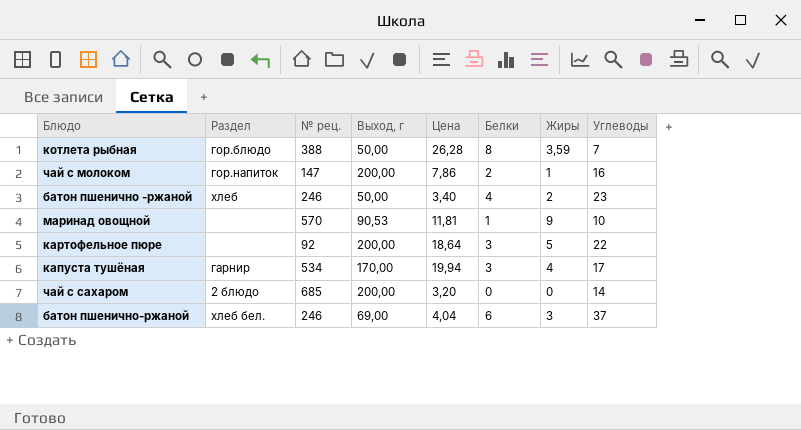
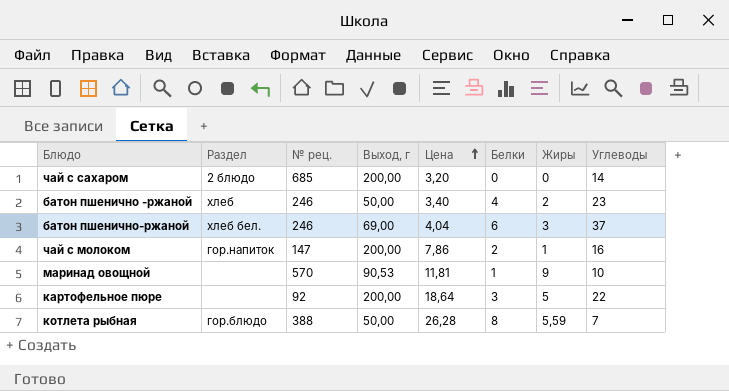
row order: none -> Цена ascending
row капуста тушёная: гарнир | 534 | 170,00 | 19,94 | 3 | 4 | 17 -> none
котлета рыбная | Жиры: 3,59 -> 5,59

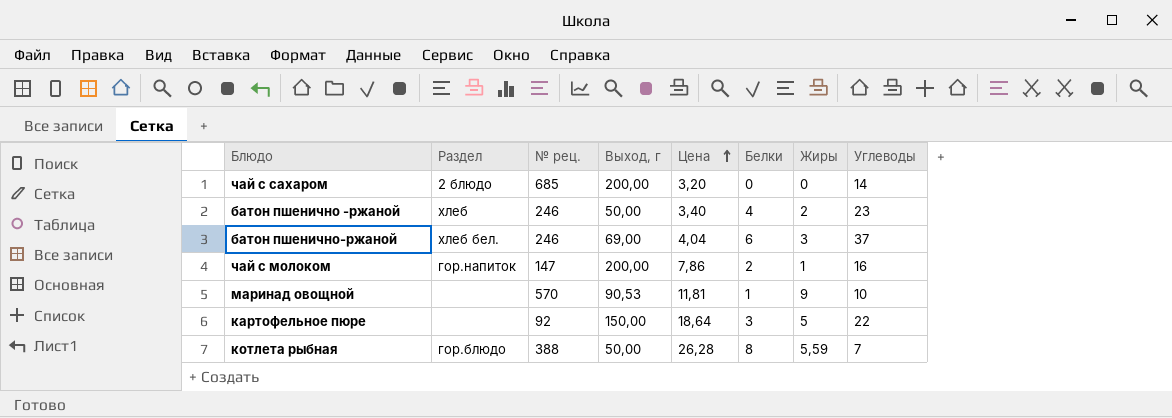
картофельное пюре | Выход, г: 200,00 -> 150,00

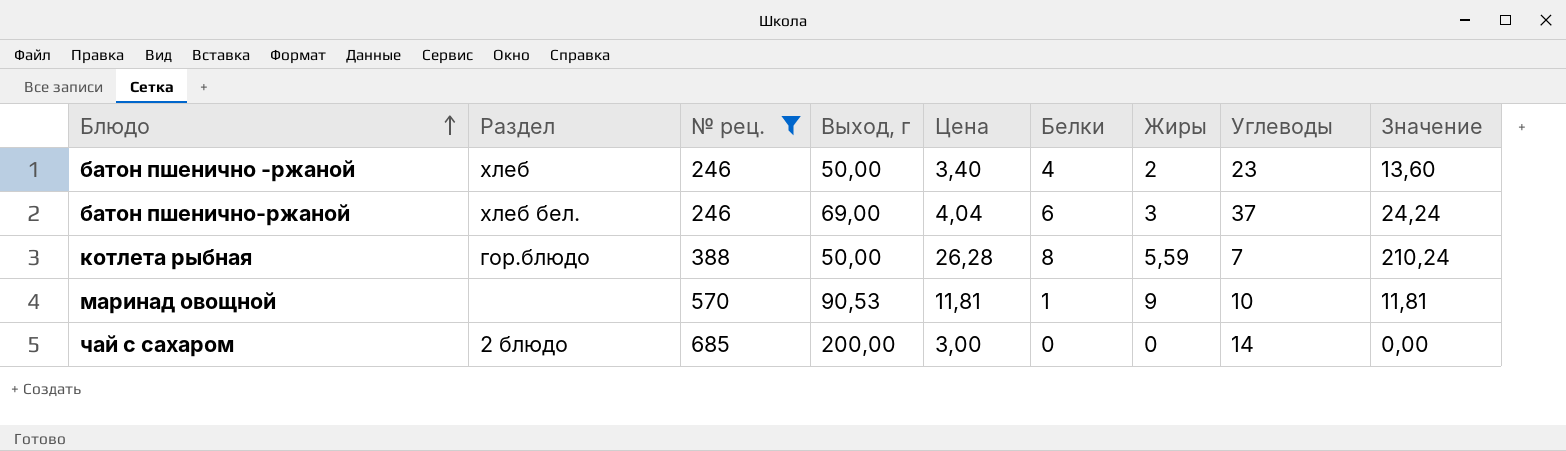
filter: none -> № рец. >= 246
row order: Цена ascending -> Блюдо ascending
column Значение | formula: none -> [Цена] * [Белки]
чай с сахаром | Цена: 3,20 -> 3,00

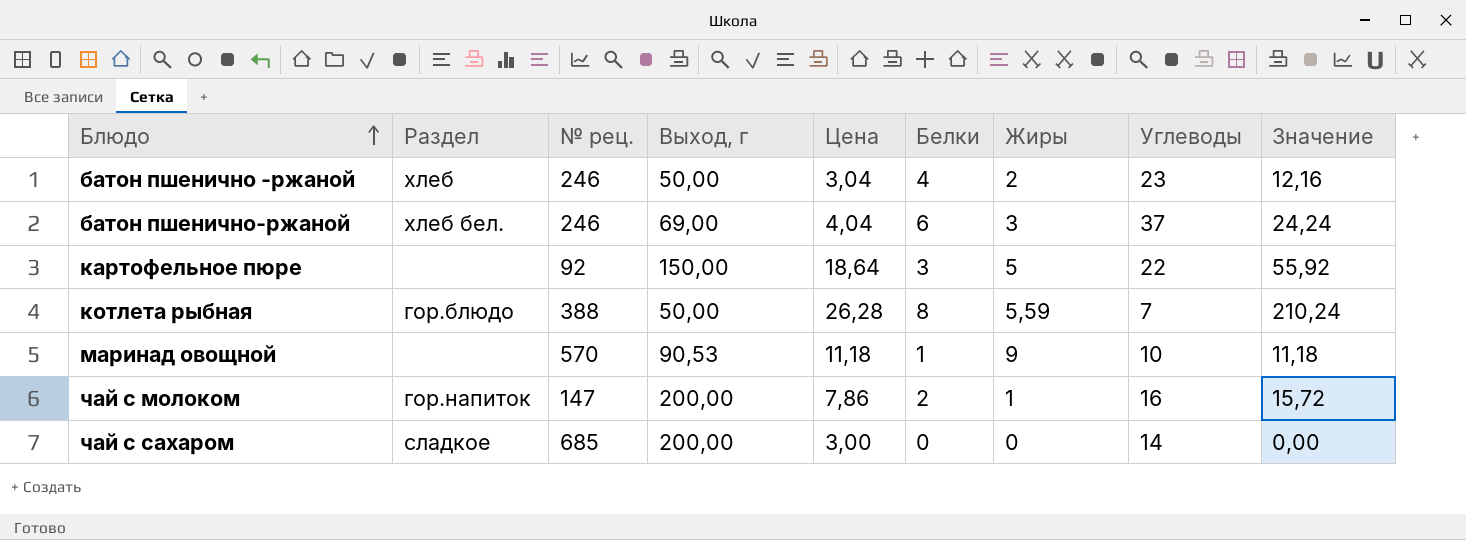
filter: № рец. >= 246 -> none
батон пшенично -ржаной | Цена: 3,40 -> 3,04
батон пшенично -ржаной | Значение: 13,60 -> 12,16
маринад овощной | Цена: 11,81 -> 11,18
маринад овощной | Значение: 11,81 -> 11,18
чай с сахаром | Раздел: 2 блюдо -> сладкое

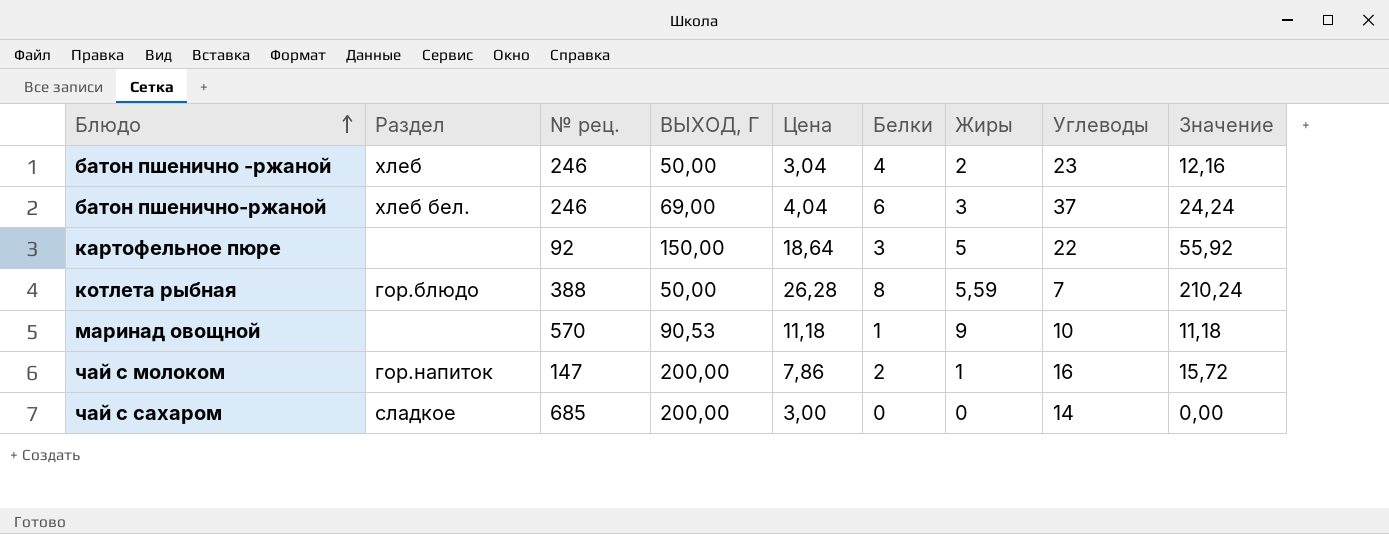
column name: Выход, г -> ВЫХОД, Г

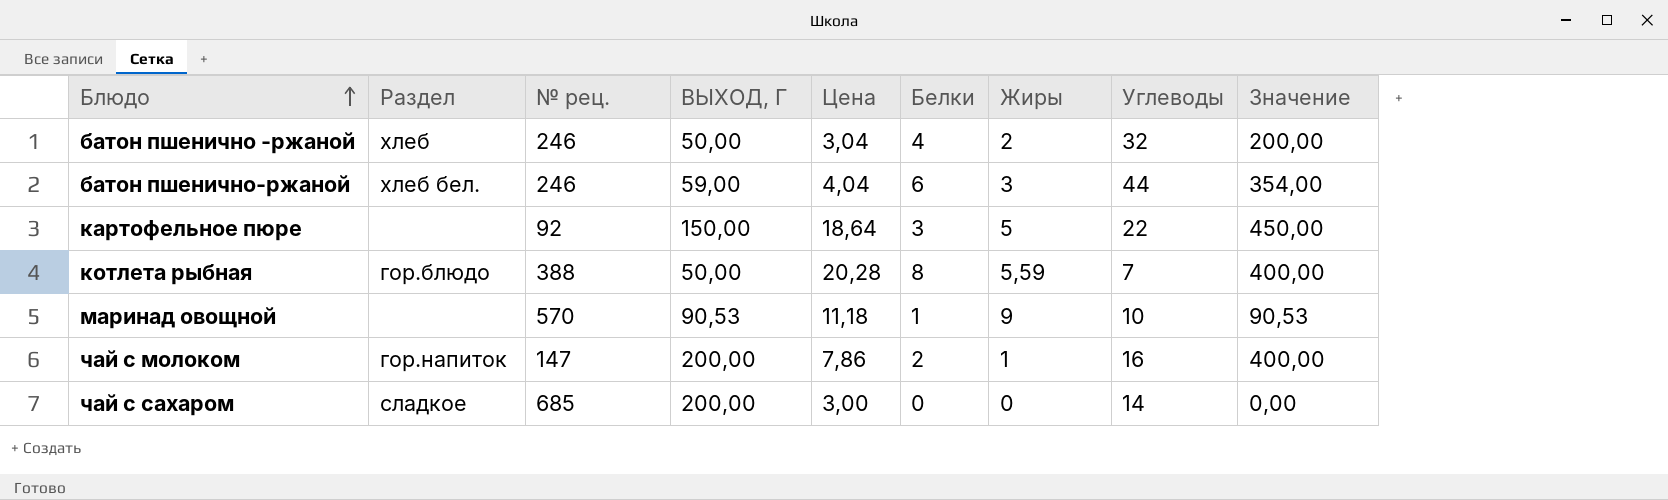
column Значение | formula: [Цена] * [Белки] -> [ВЫХОД, Г] * [Белки]
батон пшенично -ржаной | Углеводы: 23 -> 32
батон пшенично-ржаной | ВЫХОД, Г: 69,00 -> 59,00
батон пшенично-ржаной | Углеводы: 37 -> 44
котлета рыбная | Цена: 26,28 -> 20,28

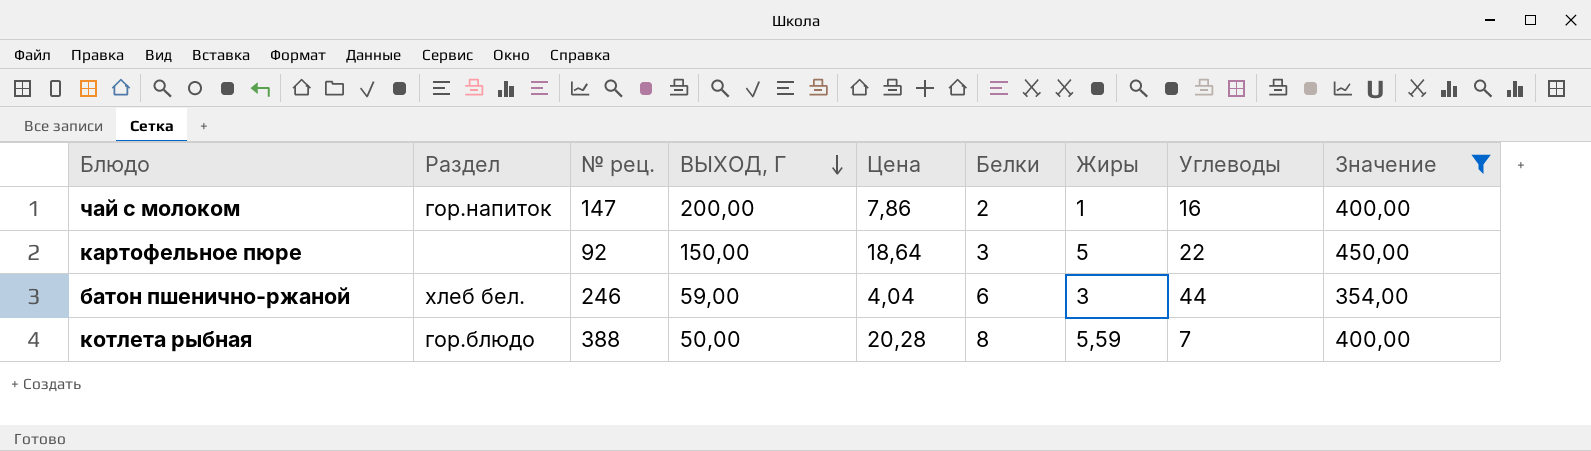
filter: none -> Значение >= 354,00
row order: Блюдо ascending -> ВЫХОД, Г descending

